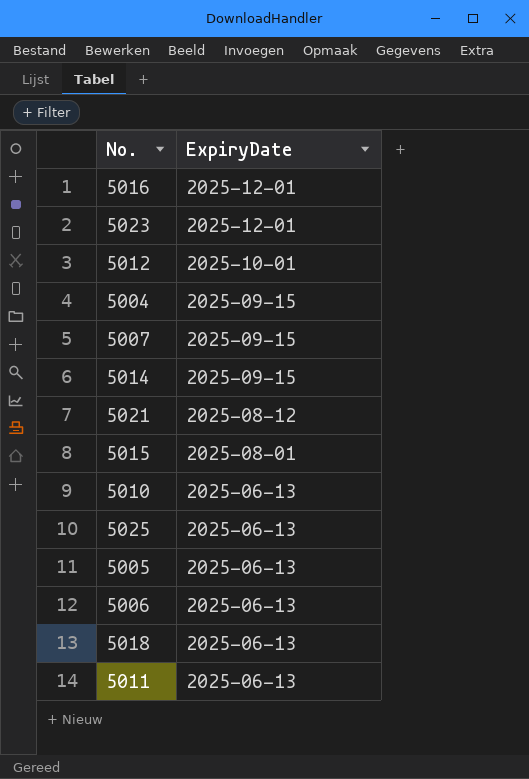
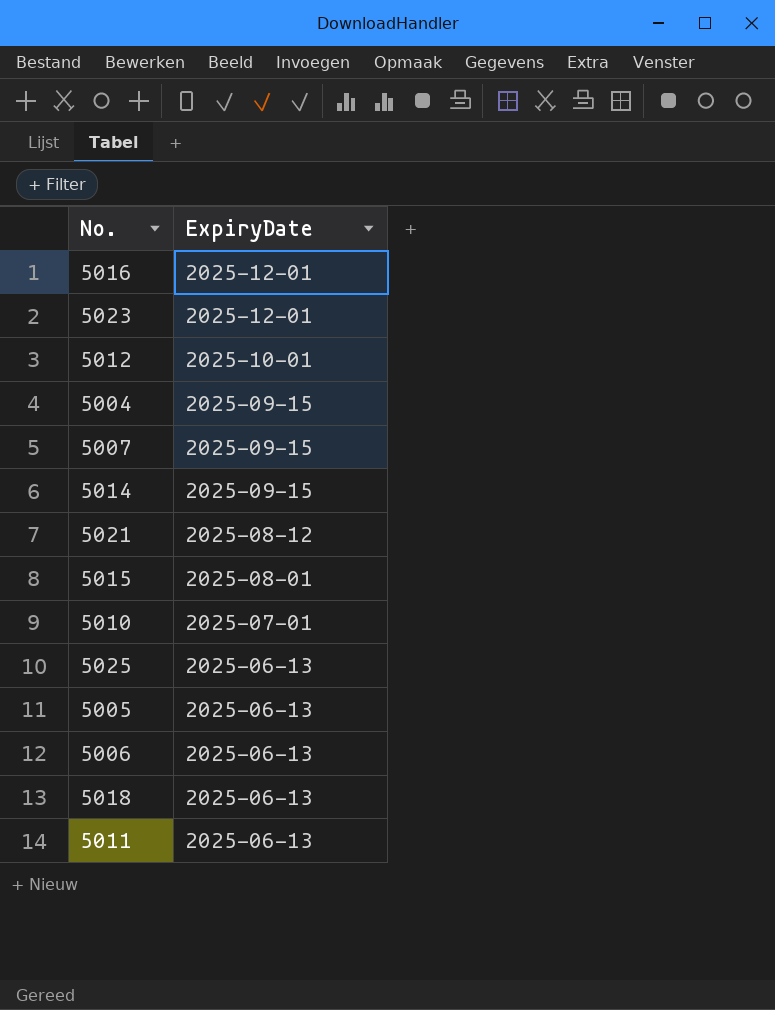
5010 | ExpiryDate: 2025-06-13 -> 2025-07-01

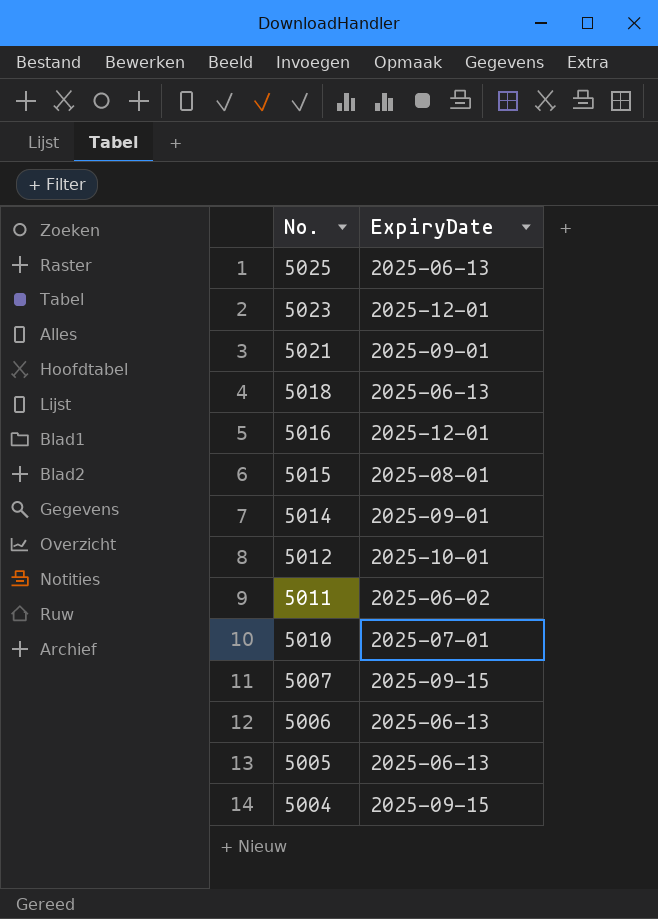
row order: ExpiryDate descending -> No. descending
5021 | ExpiryDate: 2025-08-12 -> 2025-09-01
5014 | ExpiryDate: 2025-09-15 -> 2025-09-01
5011 | ExpiryDate: 2025-06-13 -> 2025-06-02

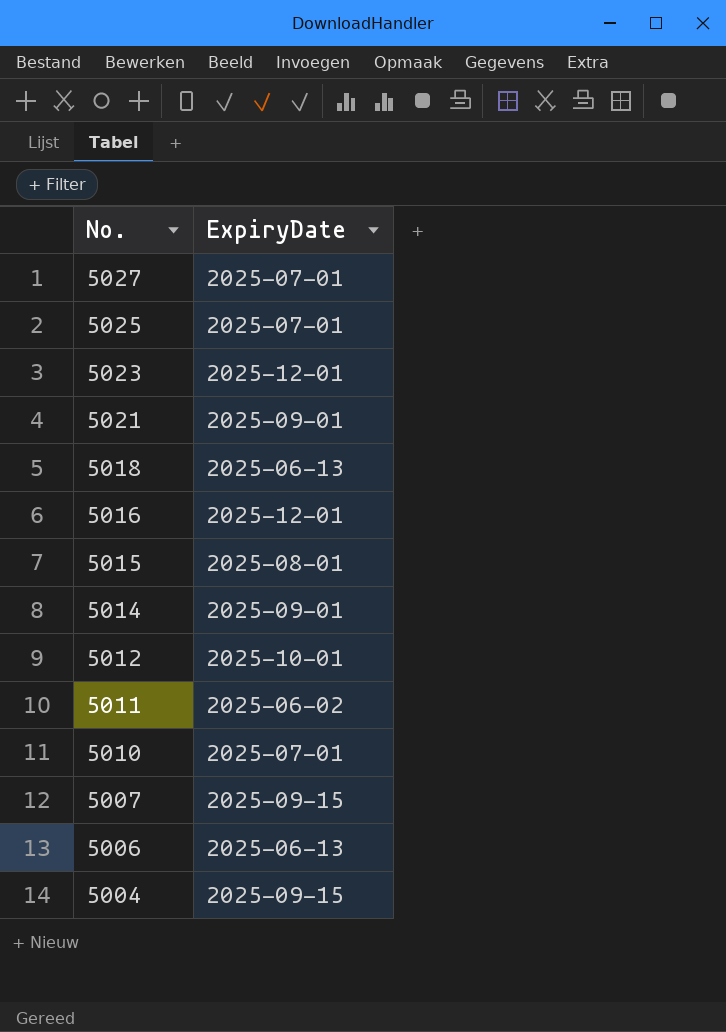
row 5005: 2025-06-13 -> none
row 5027: none -> 2025-07-01
5025 | ExpiryDate: 2025-06-13 -> 2025-07-01

